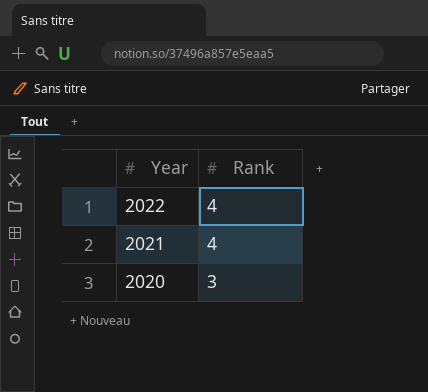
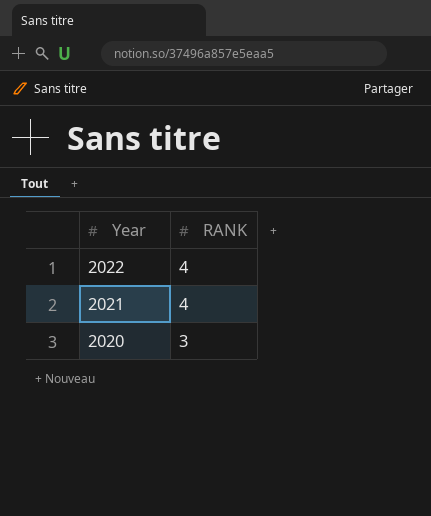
column name: Rank -> RANK

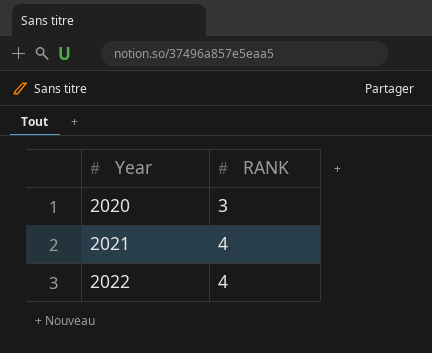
row order: Year descending -> Year ascending

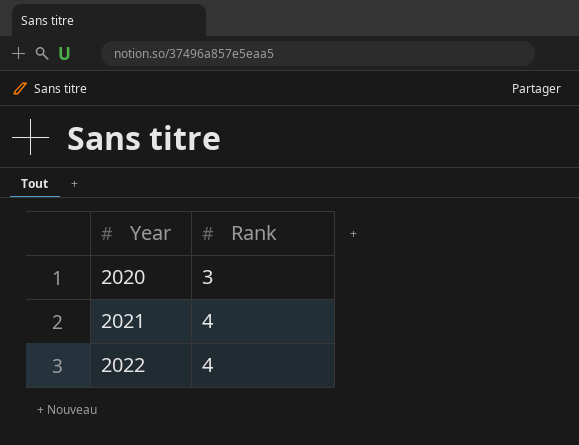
column name: RANK -> Rank

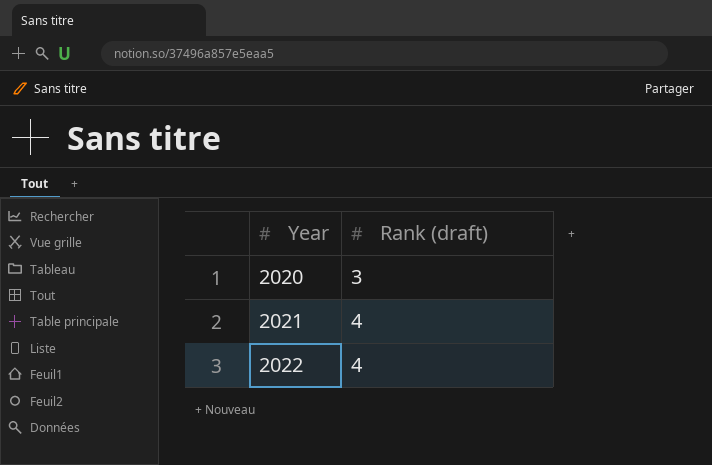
column name: Rank -> Rank (draft)

